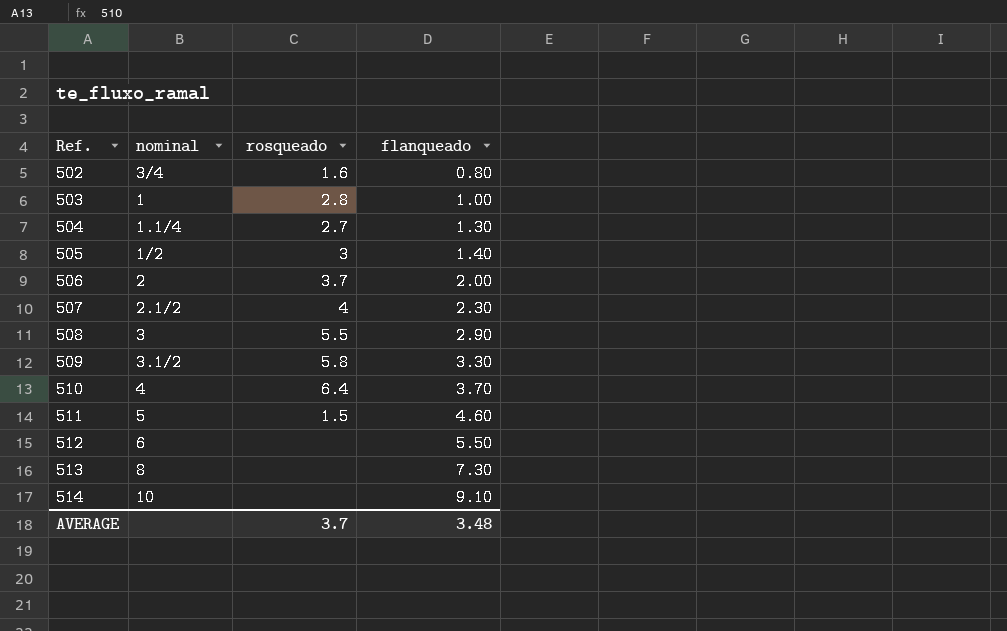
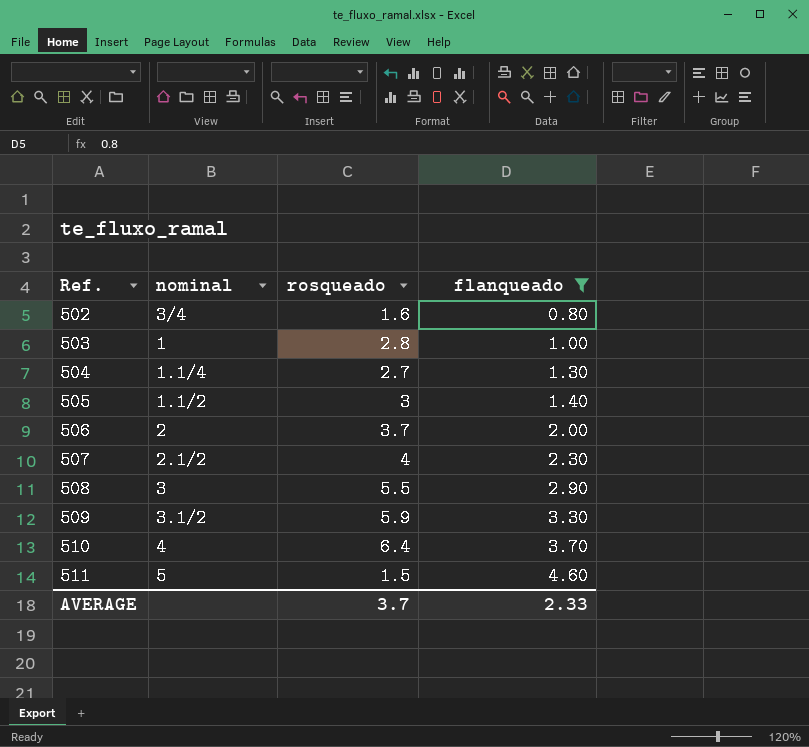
filter: none -> flanqueado <= 4.60
505 | nominal: 1/2 -> 1.1/2
509 | rosqueado: 5.8 -> 5.9
AVERAGE | flanqueado: 3.48 -> 2.33

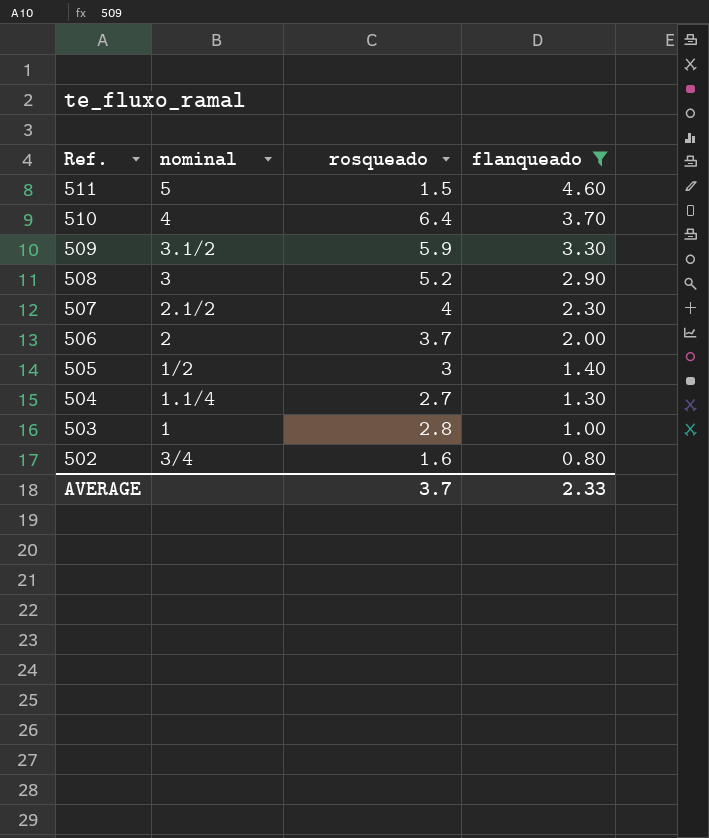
row order: Ref. ascending -> Ref. descending
508 | rosqueado: 5.5 -> 5.2
505 | nominal: 1.1/2 -> 1/2

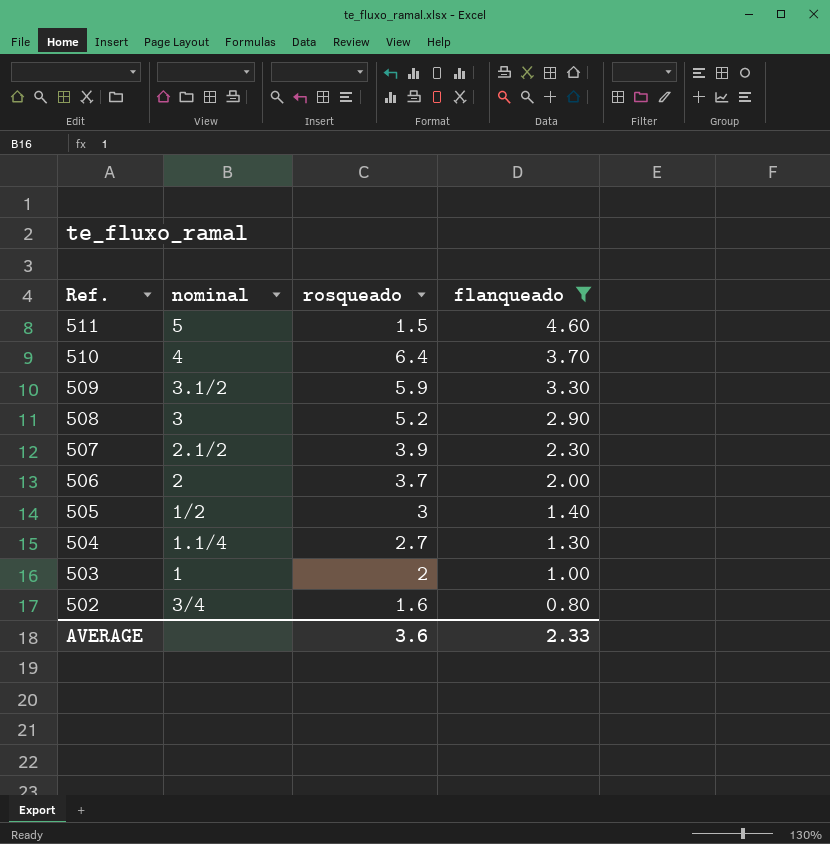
507 | rosqueado: 4 -> 3.9
503 | rosqueado: 2.8 -> 2
AVERAGE | rosqueado: 3.7 -> 3.6

